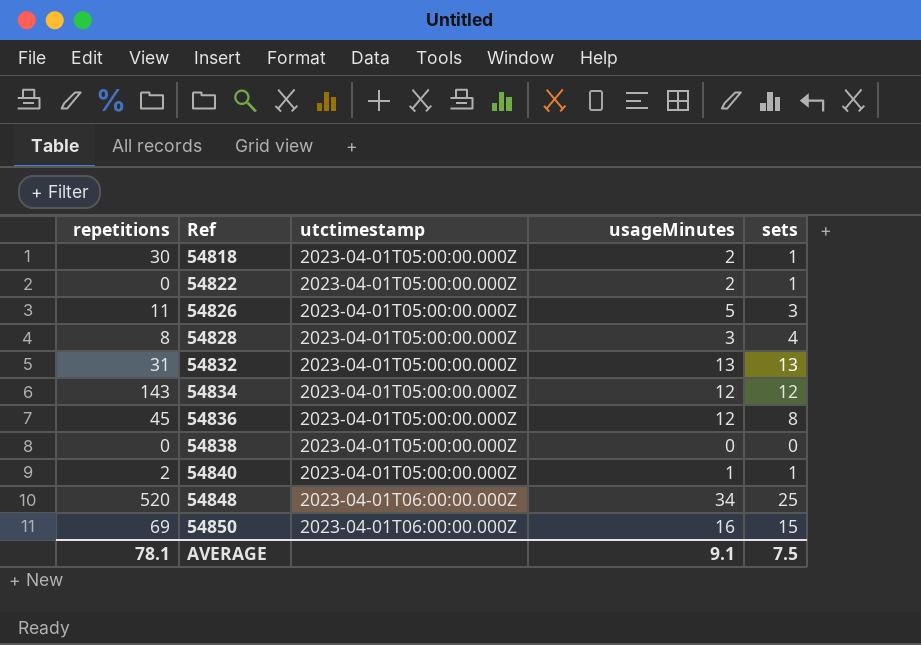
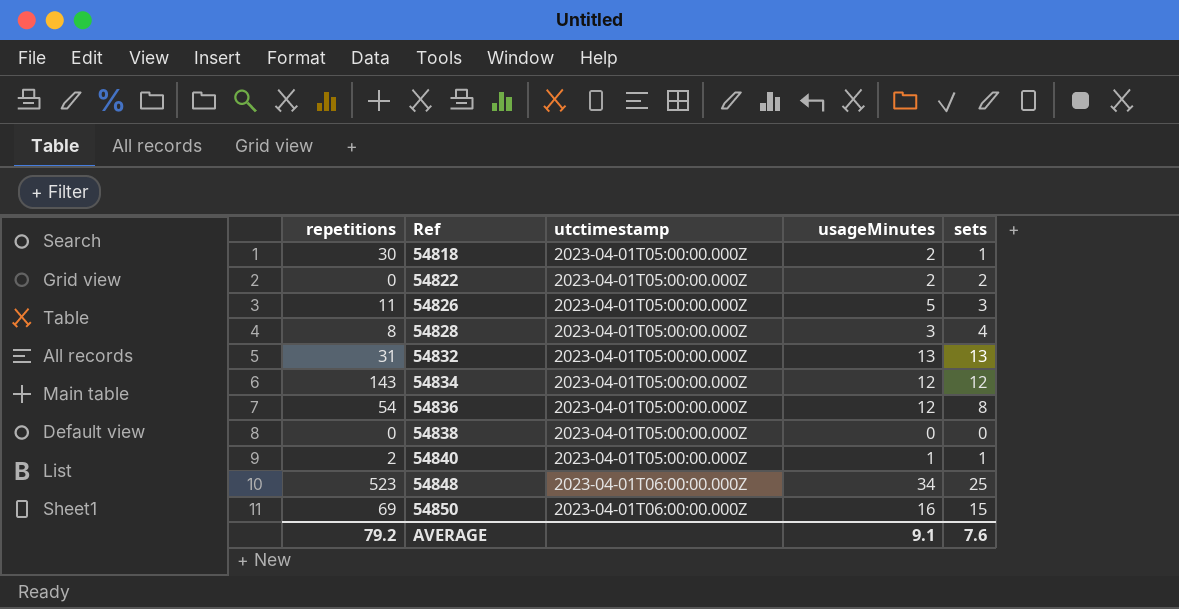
54822 | sets: 1 -> 2
54836 | repetitions: 45 -> 54
54848 | repetitions: 520 -> 523
AVERAGE | repetitions: 78.1 -> 79.2
AVERAGE | sets: 7.5 -> 7.6

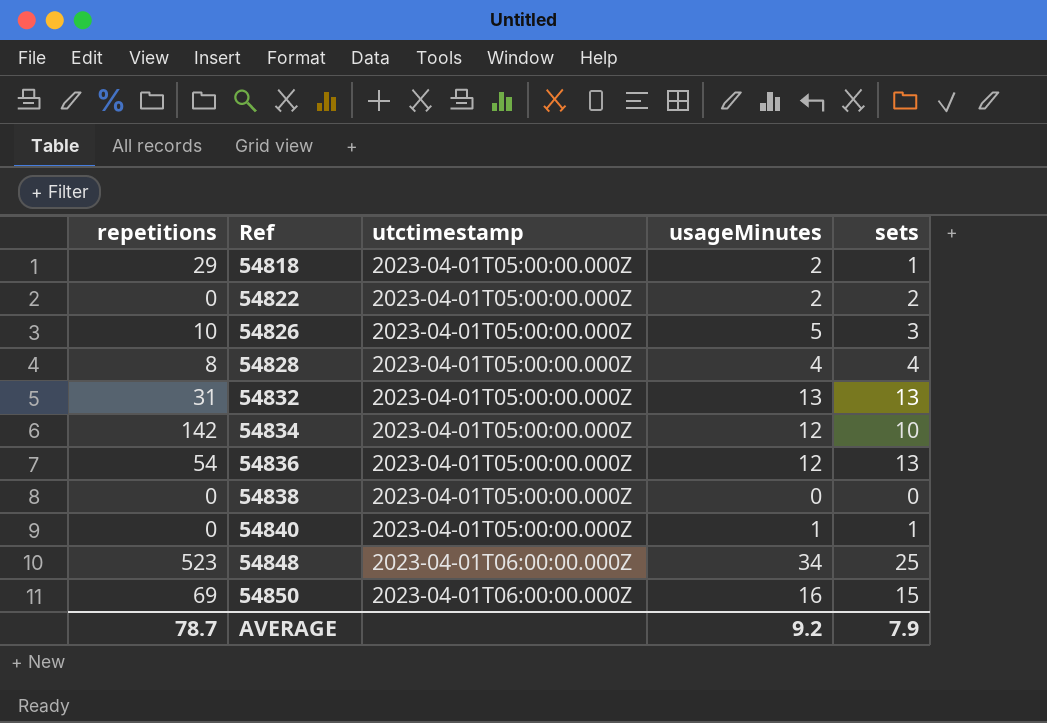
54818 | repetitions: 30 -> 29
54826 | repetitions: 11 -> 10
54828 | usageMinutes: 3 -> 4
54834 | repetitions: 143 -> 142
54834 | sets: 12 -> 10
54836 | sets: 8 -> 13
54840 | repetitions: 2 -> 0
AVERAGE | repetitions: 79.2 -> 78.7
AVERAGE | usageMinutes: 9.1 -> 9.2
AVERAGE | sets: 7.6 -> 7.9

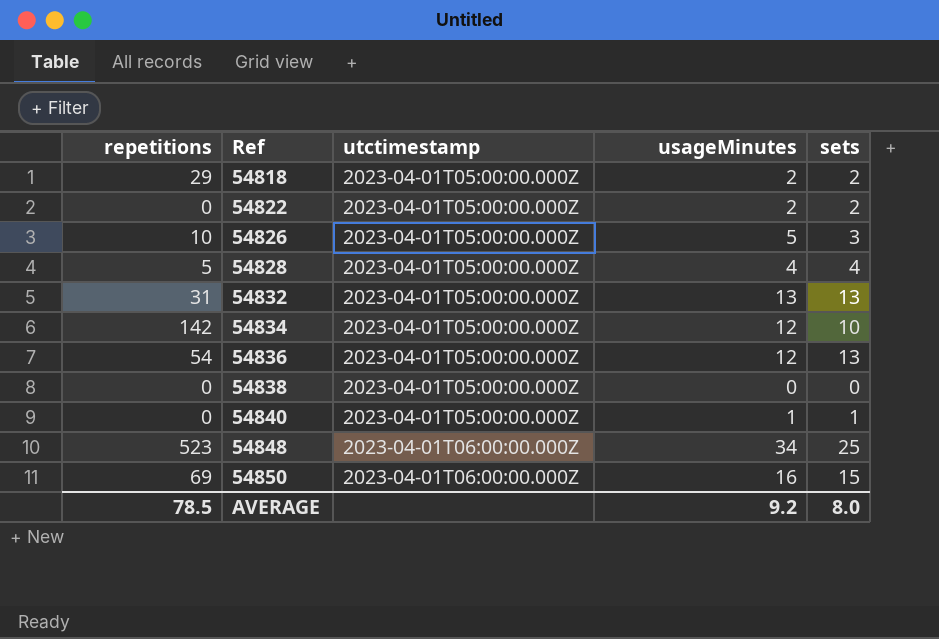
54818 | sets: 1 -> 2
54828 | repetitions: 8 -> 5
AVERAGE | repetitions: 78.7 -> 78.5
AVERAGE | sets: 7.9 -> 8.0

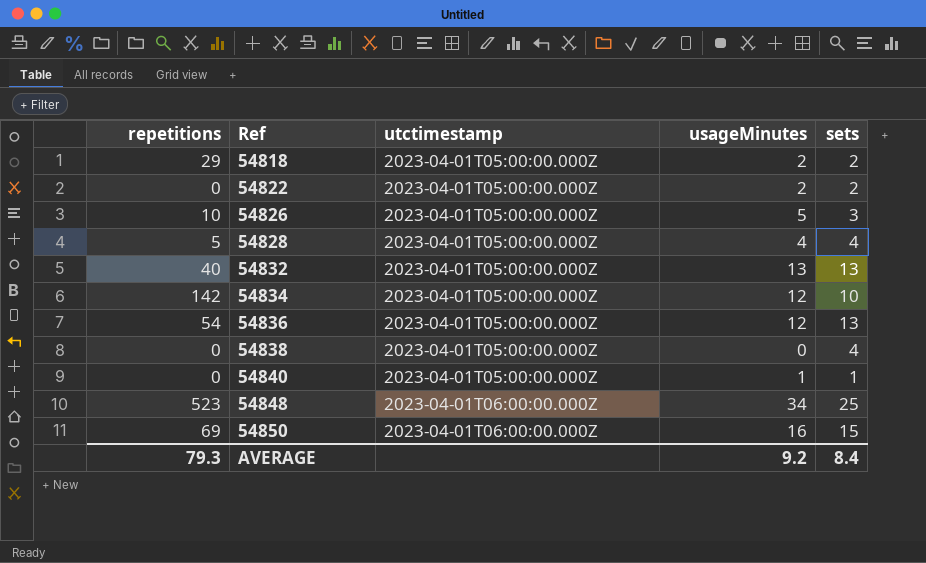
54832 | repetitions: 31 -> 40
54838 | sets: 0 -> 4
AVERAGE | repetitions: 78.5 -> 79.3
AVERAGE | sets: 8.0 -> 8.4

